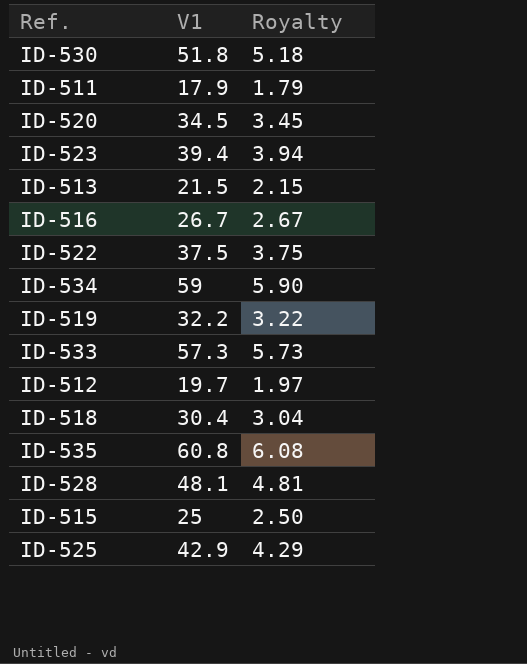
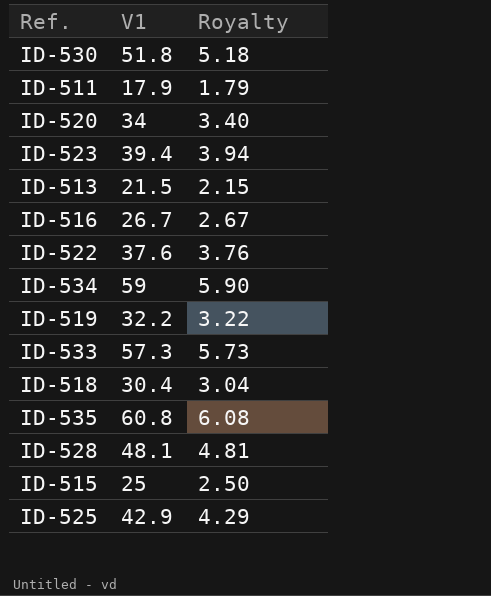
row ID-512: 19.7 | 1.97 -> none
ID-520 | V1: 34.5 -> 34
ID-520 | Royalty: 3.45 -> 3.40
ID-522 | V1: 37.5 -> 37.6
ID-522 | Royalty: 3.75 -> 3.76

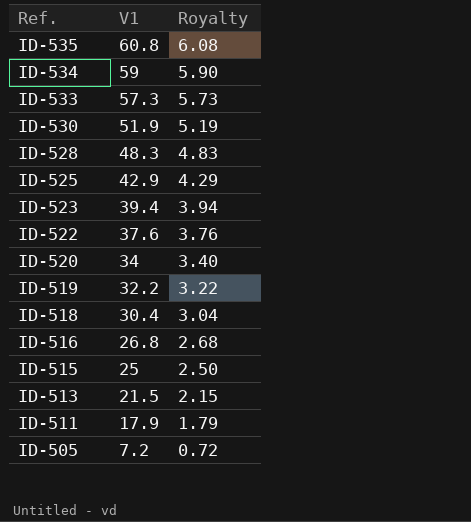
row order: none -> Ref. descending
ID-530 | V1: 51.8 -> 51.9
ID-530 | Royalty: 5.18 -> 5.19
ID-528 | V1: 48.1 -> 48.3
ID-528 | Royalty: 4.81 -> 4.83
ID-516 | V1: 26.7 -> 26.8
ID-516 | Royalty: 2.67 -> 2.68
row ID-505: none -> 7.2 | 0.72

